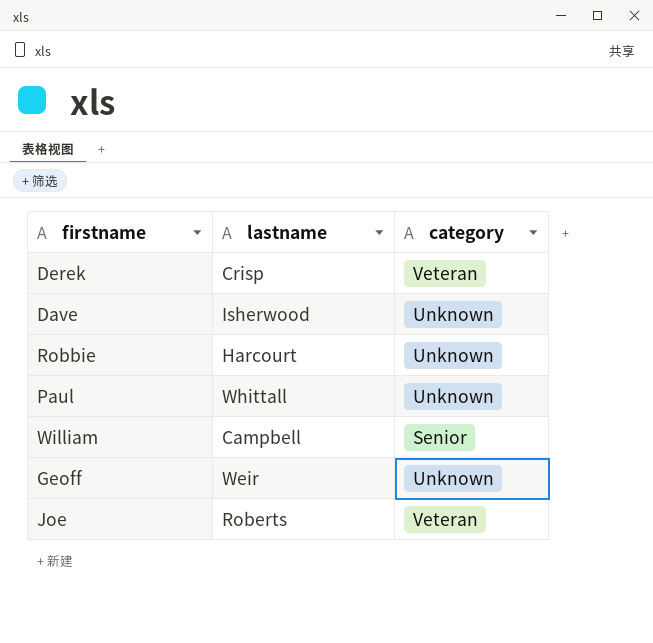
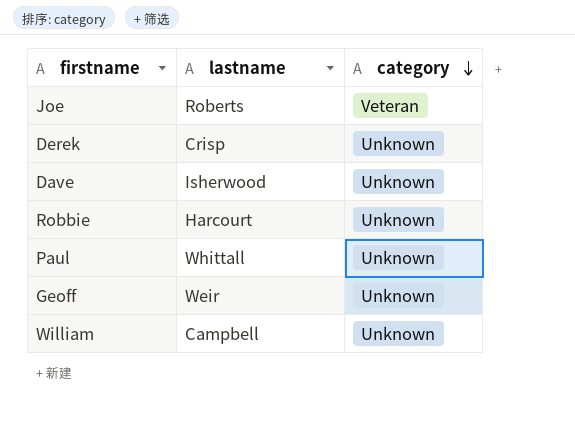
row order: none -> category descending
Derek | category: Veteran -> Unknown
William | category: Senior -> Unknown

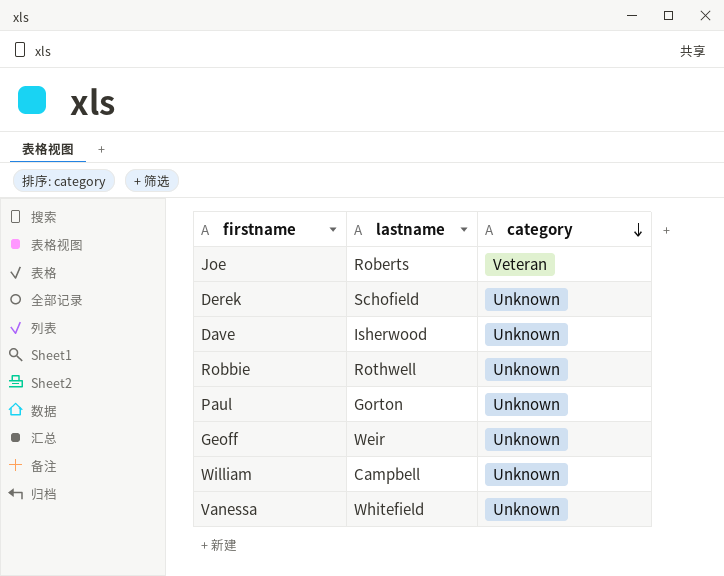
Derek | lastname: Crisp -> Schofield
Robbie | lastname: Harcourt -> Rothwell
Paul | lastname: Whittall -> Gorton
row Vanessa: none -> Whitefield | Unknown

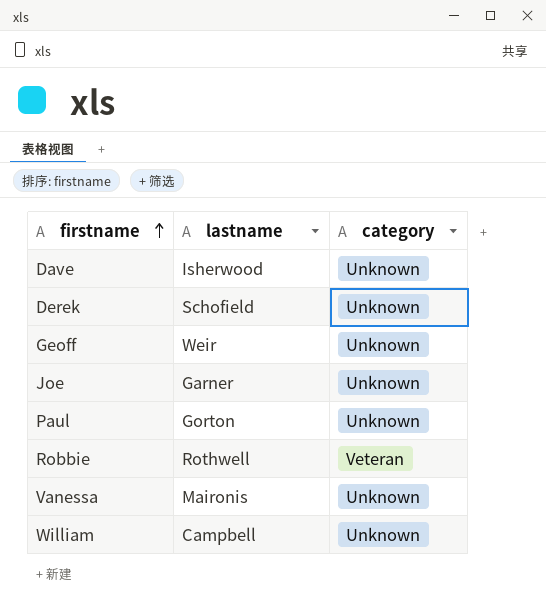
row order: category descending -> firstname ascending
Joe | lastname: Roberts -> Garner
Joe | category: Veteran -> Unknown
Robbie | category: Unknown -> Veteran
Vanessa | lastname: Whitefield -> Maironis

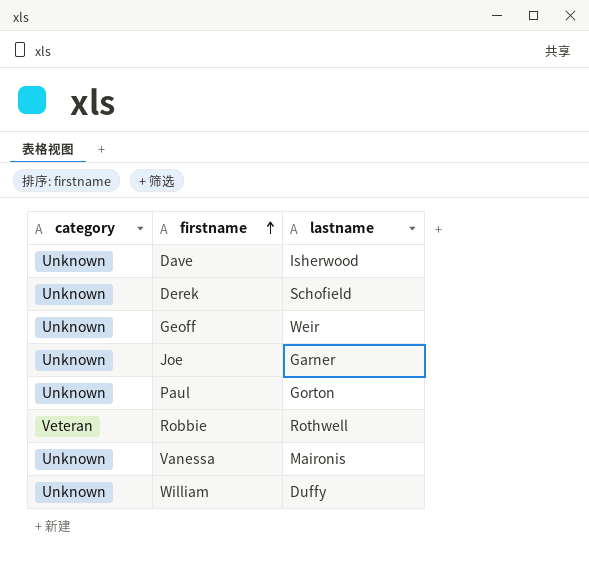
column category | position: 3 -> 1
William | lastname: Campbell -> Duffy

